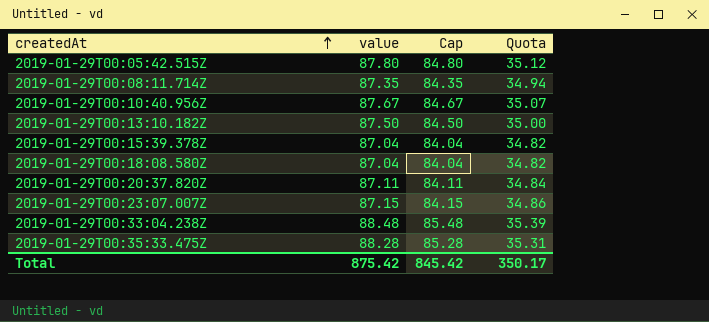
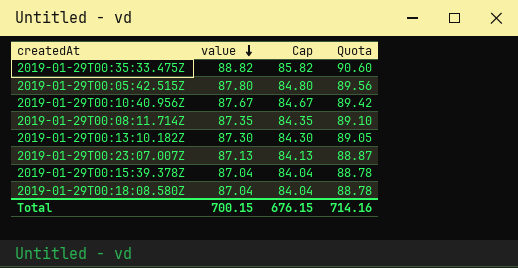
row order: createdAt ascending -> value descending
column Quota | formula: [value] * 0.4 -> [value] * 1.02
row 2019-01-29T00:20:37.820Z: 87.11 | 84.11 | 34.84 -> none
row 2019-01-29T00:33:04.238Z: 88.48 | 85.48 | 35.39 -> none
2019-01-29T00:35:33.475Z | value: 88.28 -> 88.82
2019-01-29T00:35:33.475Z | Cap: 85.28 -> 85.82
2019-01-29T00:13:10.182Z | value: 87.50 -> 87.30
2019-01-29T00:13:10.182Z | Cap: 84.50 -> 84.30
2019-01-29T00:23:07.007Z | value: 87.15 -> 87.13
2019-01-29T00:23:07.007Z | Cap: 84.15 -> 84.13
Total | value: 875.42 -> 700.15
Total | Cap: 845.42 -> 676.15
Total | Quota: 350.17 -> 714.16

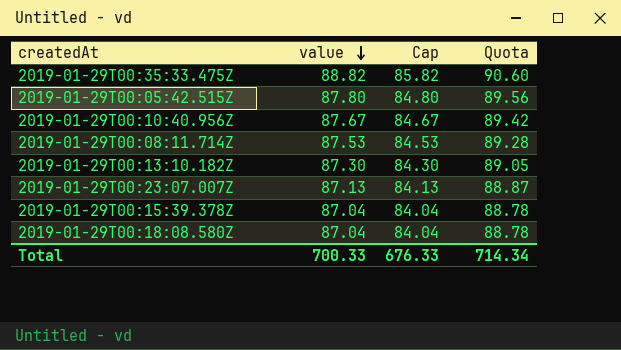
2019-01-29T00:08:11.714Z | value: 87.35 -> 87.53
2019-01-29T00:08:11.714Z | Cap: 84.35 -> 84.53
2019-01-29T00:08:11.714Z | Quota: 89.10 -> 89.28
Total | value: 700.15 -> 700.33
Total | Cap: 676.15 -> 676.33
Total | Quota: 714.16 -> 714.34

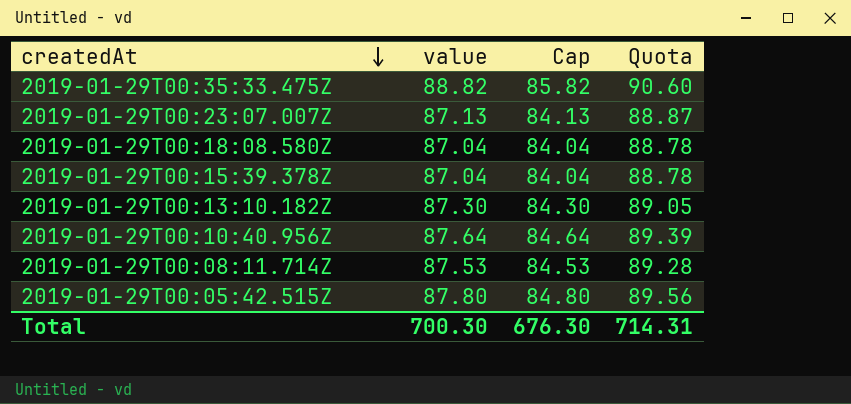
row order: value descending -> createdAt descending
2019-01-29T00:10:40.956Z | value: 87.67 -> 87.64
2019-01-29T00:10:40.956Z | Cap: 84.67 -> 84.64
2019-01-29T00:10:40.956Z | Quota: 89.42 -> 89.39
Total | value: 700.33 -> 700.30
Total | Cap: 676.33 -> 676.30
Total | Quota: 714.34 -> 714.31

